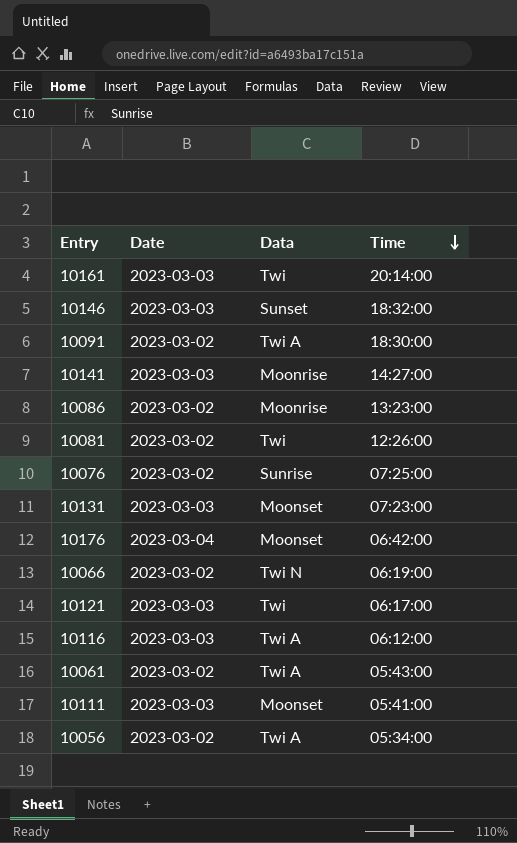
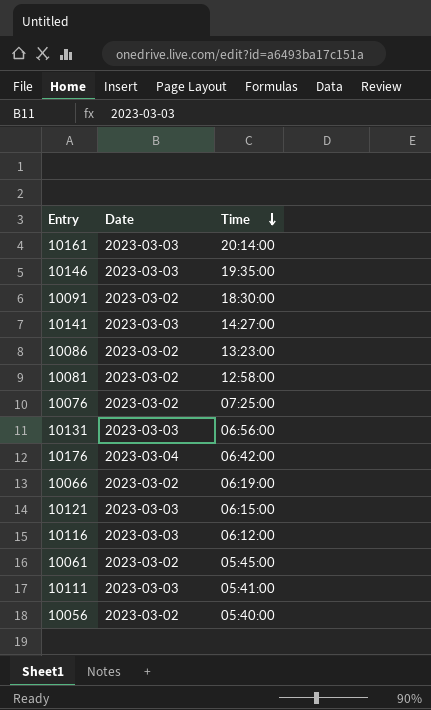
column Data | position: 3 -> none
10146 | Time: 18:32:00 -> 19:35:00
10081 | Time: 12:26:00 -> 12:58:00
10131 | Time: 07:23:00 -> 06:56:00
10121 | Time: 06:17:00 -> 06:15:00
10061 | Time: 05:43:00 -> 05:45:00
10056 | Time: 05:34:00 -> 05:40:00

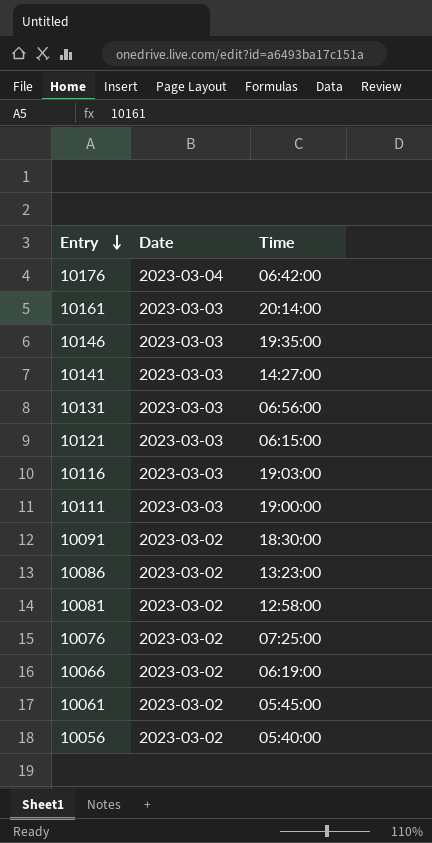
row order: Time descending -> Entry descending
10116 | Time: 06:12:00 -> 19:03:00
10111 | Time: 05:41:00 -> 19:00:00

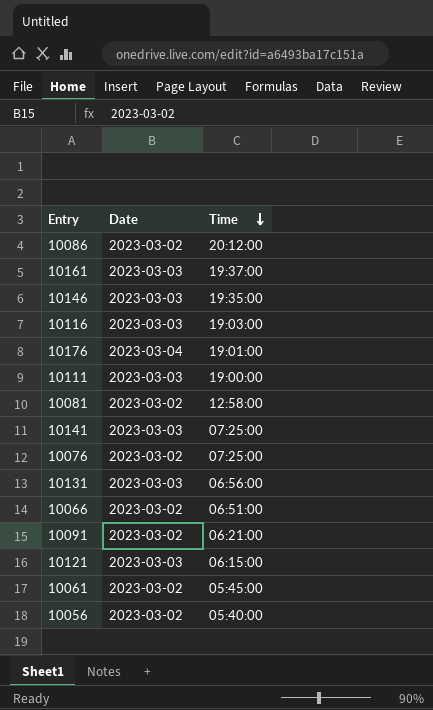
row order: Entry descending -> Time descending
10086 | Time: 13:23:00 -> 20:12:00
10161 | Time: 20:14:00 -> 19:37:00
10176 | Time: 06:42:00 -> 19:01:00
10141 | Time: 14:27:00 -> 07:25:00
10066 | Time: 06:19:00 -> 06:51:00
10091 | Time: 18:30:00 -> 06:21:00

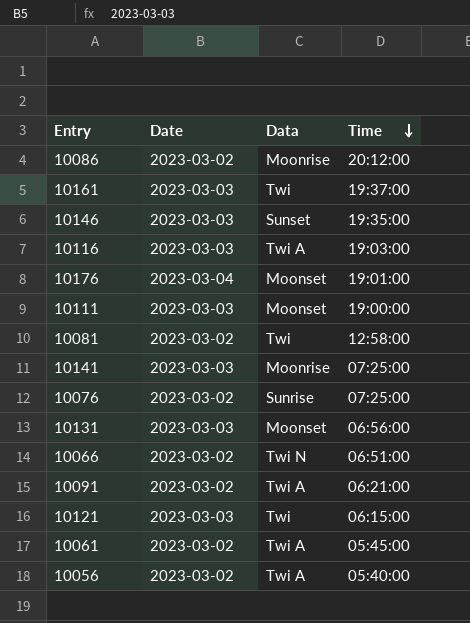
column Data | position: none -> 3

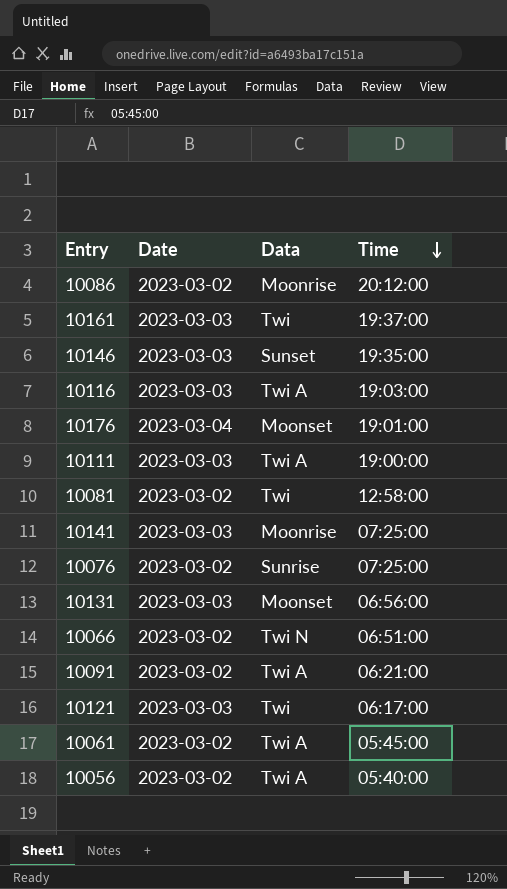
10111 | Data: Moonset -> Twi A
10121 | Time: 06:15:00 -> 06:17:00

